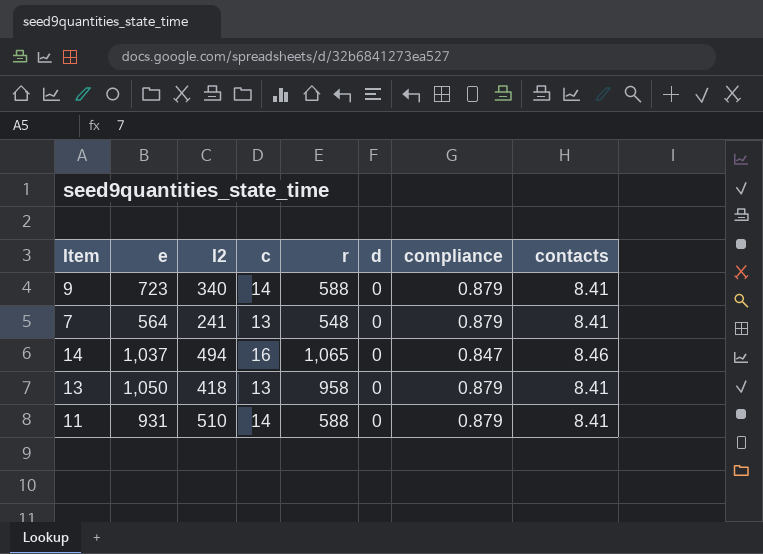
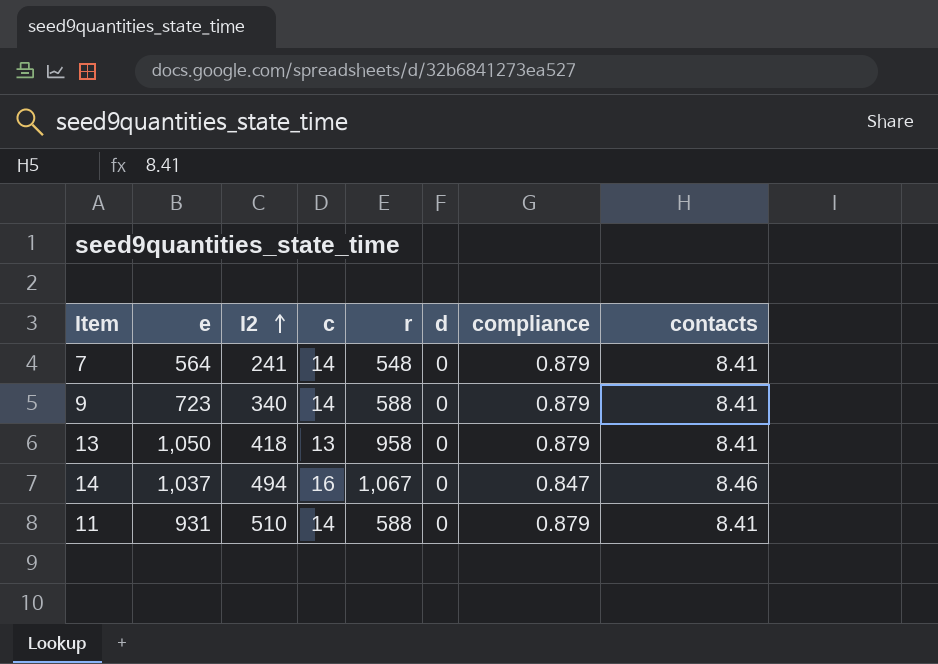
row order: none -> I2 ascending
7 | c: 13 -> 14
14 | r: 1,065 -> 1,067

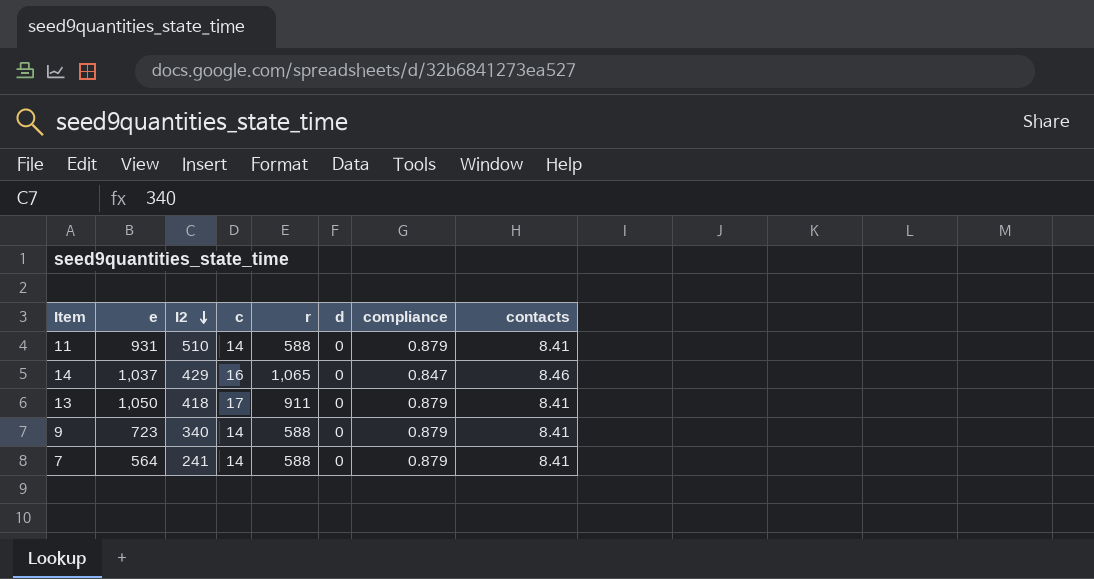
row order: I2 ascending -> I2 descending
14 | I2: 494 -> 429
14 | r: 1,067 -> 1,065
13 | c: 13 -> 17
13 | r: 958 -> 911
7 | r: 548 -> 588

